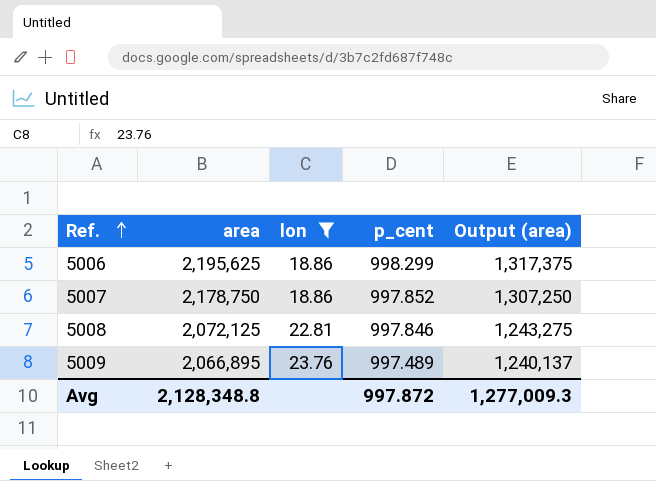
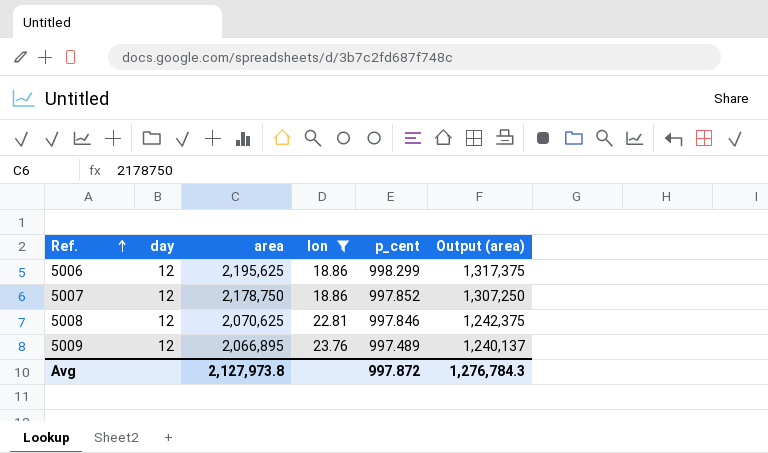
column day | position: none -> 2
5008 | area: 2,072,125 -> 2,070,625
5008 | Output (area): 1,243,275 -> 1,242,375
Avg | area: 2,128,348.8 -> 2,127,973.8
Avg | Output (area): 1,277,009.3 -> 1,276,784.3

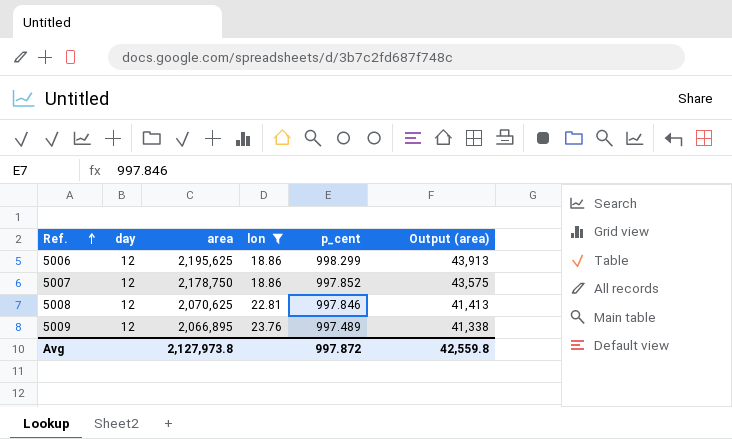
column Output (area) | formula: [area] * 0.6 -> [area] * 0.02
Avg | Output (area): 1,276,784.3 -> 42,559.8

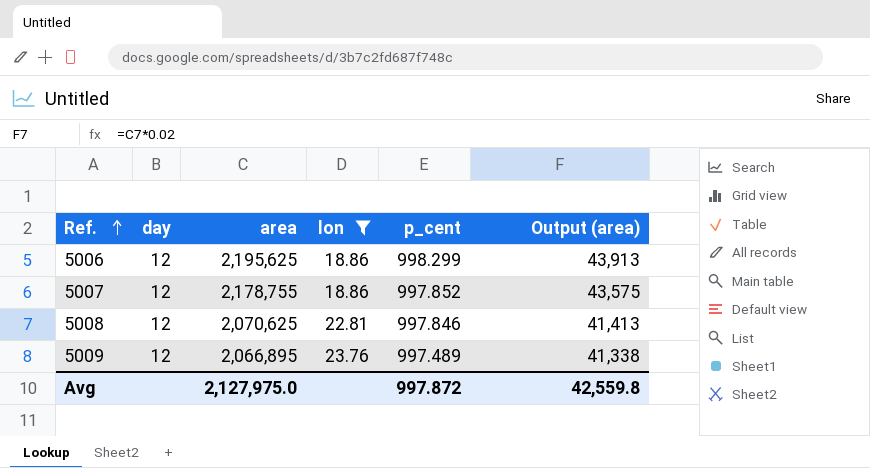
5007 | area: 2,178,750 -> 2,178,755
Avg | area: 2,127,973.8 -> 2,127,975.0

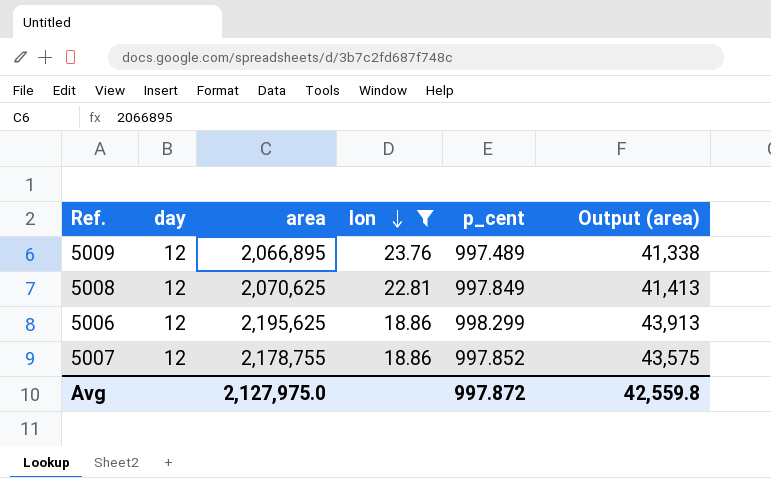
row order: Ref. ascending -> lon descending
5008 | p_cent: 997.846 -> 997.849

